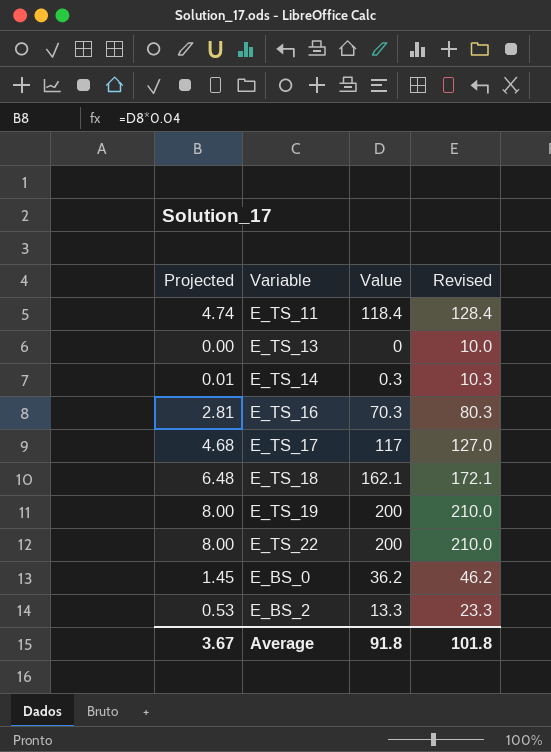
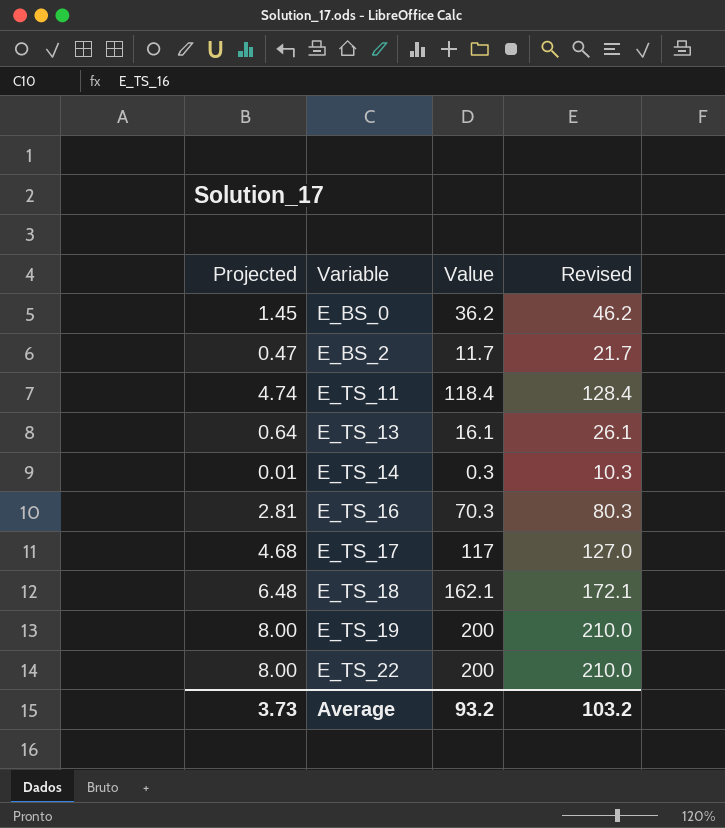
row order: none -> Variable ascending
E_BS_2 | Projected: 0.53 -> 0.47
E_BS_2 | Value: 13.3 -> 11.7
E_BS_2 | Revised: 23.3 -> 21.7
E_TS_13 | Projected: 0.00 -> 0.64
E_TS_13 | Value: 0 -> 16.1
E_TS_13 | Revised: 10.0 -> 26.1
Average | Projected: 3.67 -> 3.73
Average | Value: 91.8 -> 93.2
Average | Revised: 101.8 -> 103.2

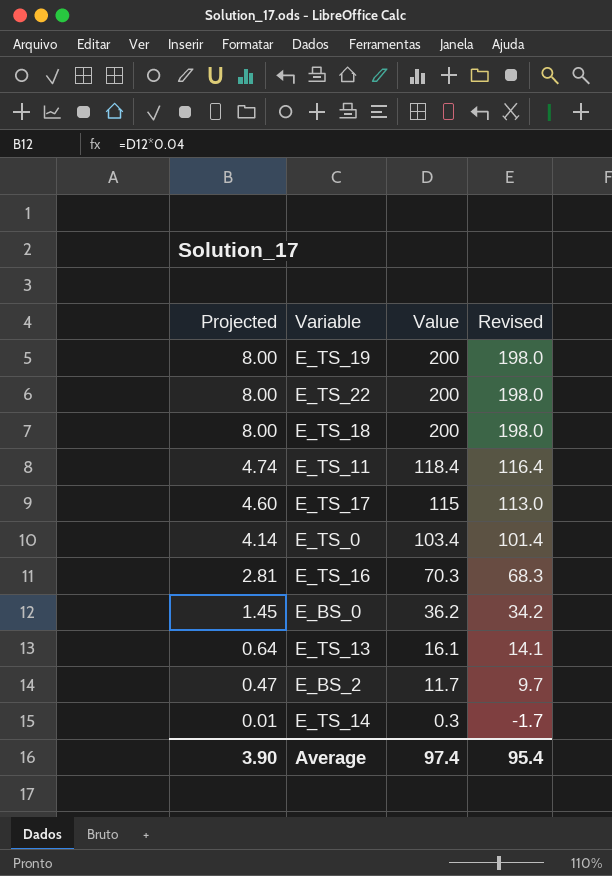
row order: Variable ascending -> Projected descending
column Revised | formula: [Value] + 10 -> [Value] - 2
E_TS_18 | Projected: 6.48 -> 8.00
E_TS_18 | Value: 162.1 -> 200
E_TS_17 | Projected: 4.68 -> 4.60
E_TS_17 | Value: 117 -> 115
row E_TS_0: none -> 4.14 | 103.4 | 101.4
Average | Projected: 3.73 -> 3.90
Average | Value: 93.2 -> 97.4
Average | Revised: 103.2 -> 95.4

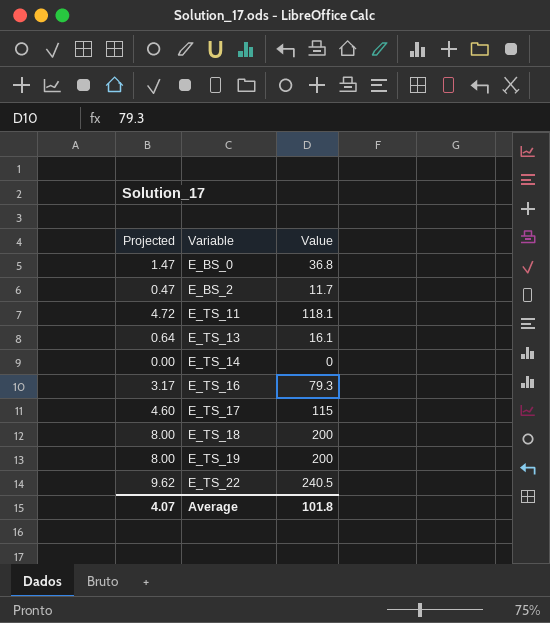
row order: Projected descending -> Variable ascending
column Revised | formula: [Value] - 2 -> none
row E_TS_0: 4.14 | 103.4 | 101.4 -> none
E_BS_0 | Projected: 1.45 -> 1.47
E_BS_0 | Value: 36.2 -> 36.8
E_TS_11 | Projected: 4.74 -> 4.72
E_TS_11 | Value: 118.4 -> 118.1
E_TS_14 | Projected: 0.01 -> 0.00
E_TS_14 | Value: 0.3 -> 0
E_TS_16 | Projected: 2.81 -> 3.17
E_TS_16 | Value: 70.3 -> 79.3
E_TS_22 | Projected: 8.00 -> 9.62
E_TS_22 | Value: 200 -> 240.5
Average | Projected: 3.90 -> 4.07
Average | Value: 97.4 -> 101.8

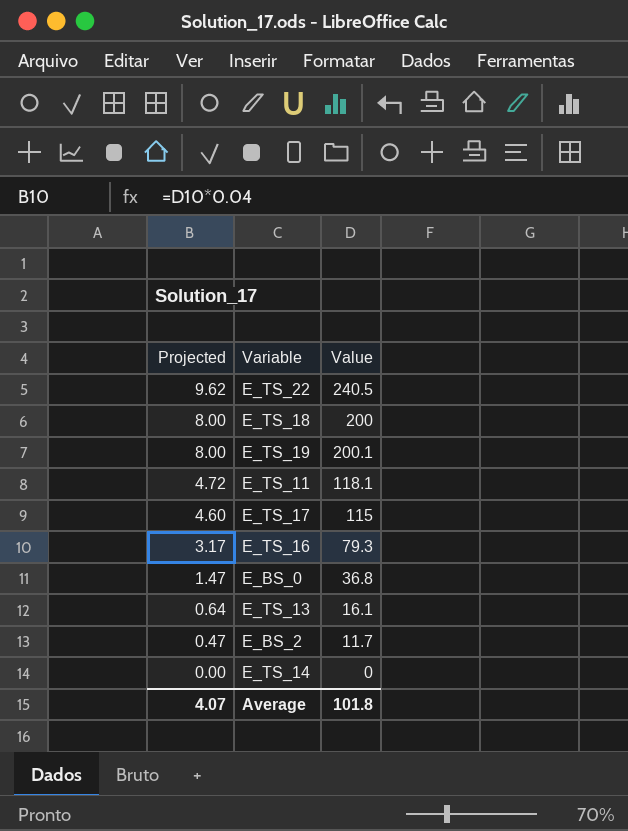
row order: Variable ascending -> Projected descending
E_TS_19 | Value: 200 -> 200.1

